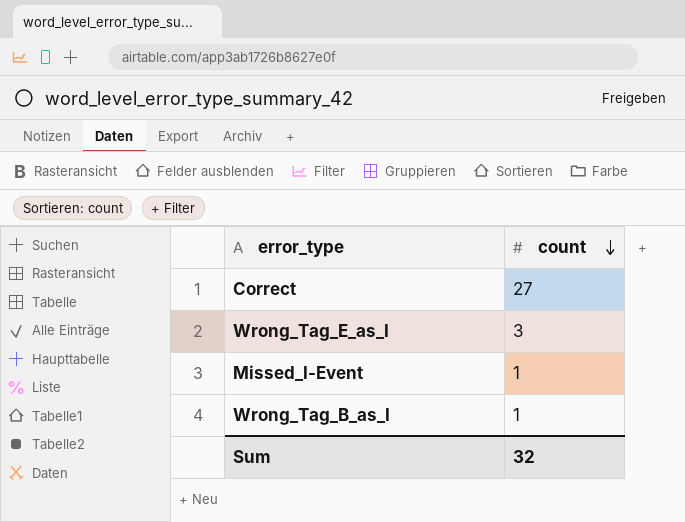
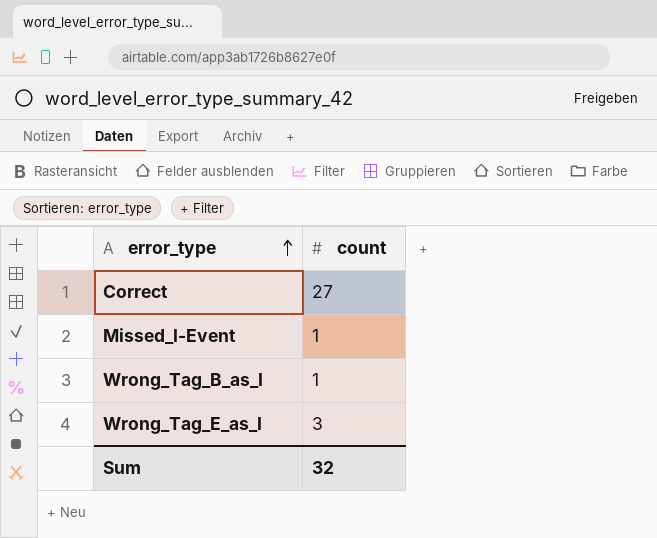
row order: count descending -> error_type ascending

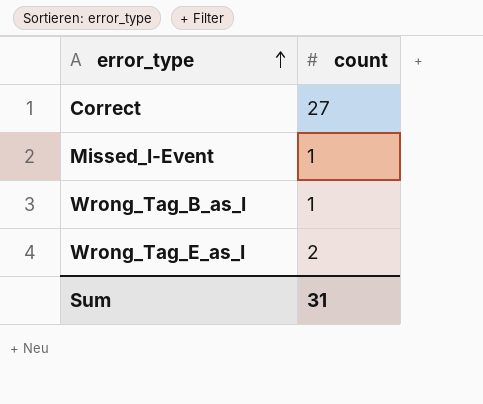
Wrong_Tag_E_as_I | count: 3 -> 2
Sum | count: 32 -> 31

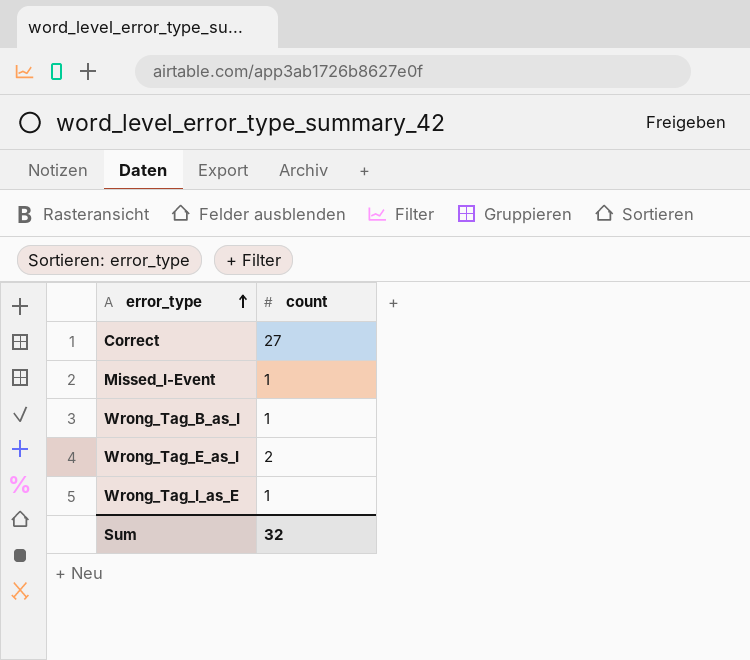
row Wrong_Tag_I_as_E: none -> 1
Sum | count: 31 -> 32

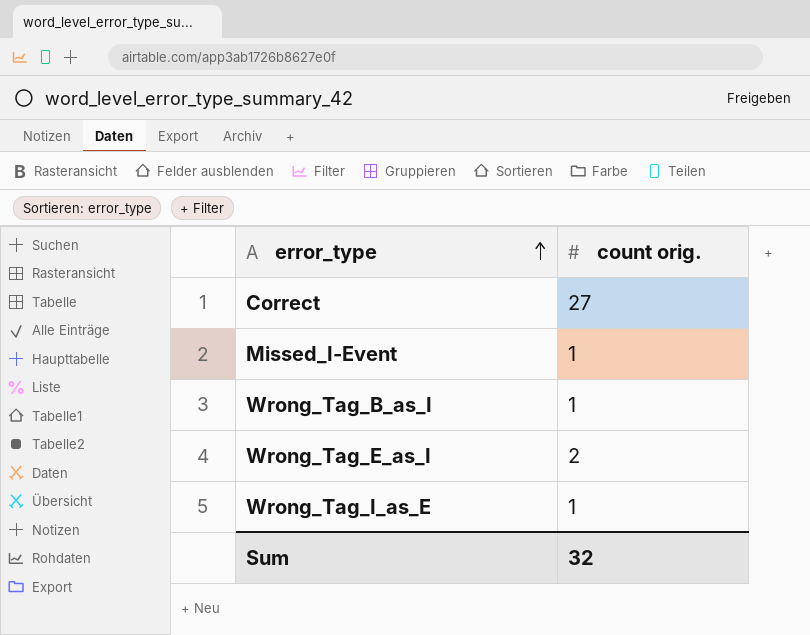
column name: count -> count orig.

